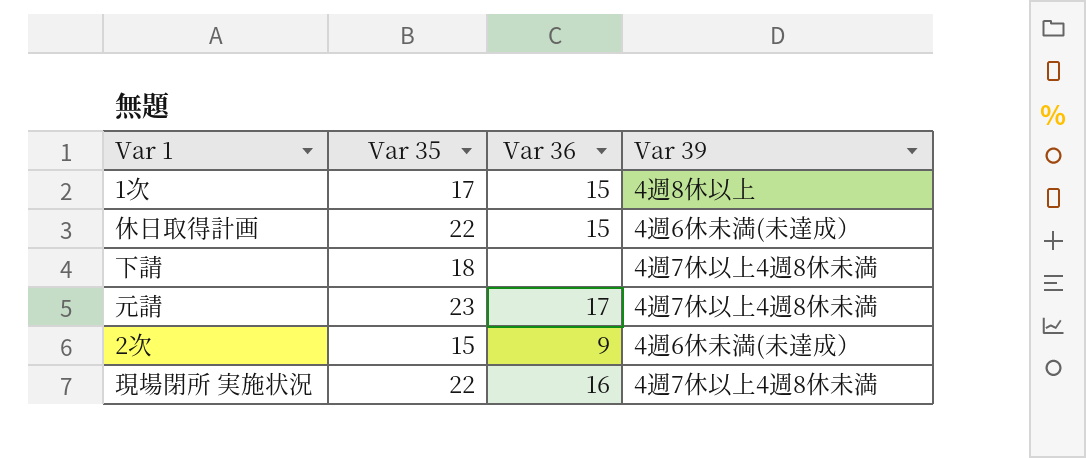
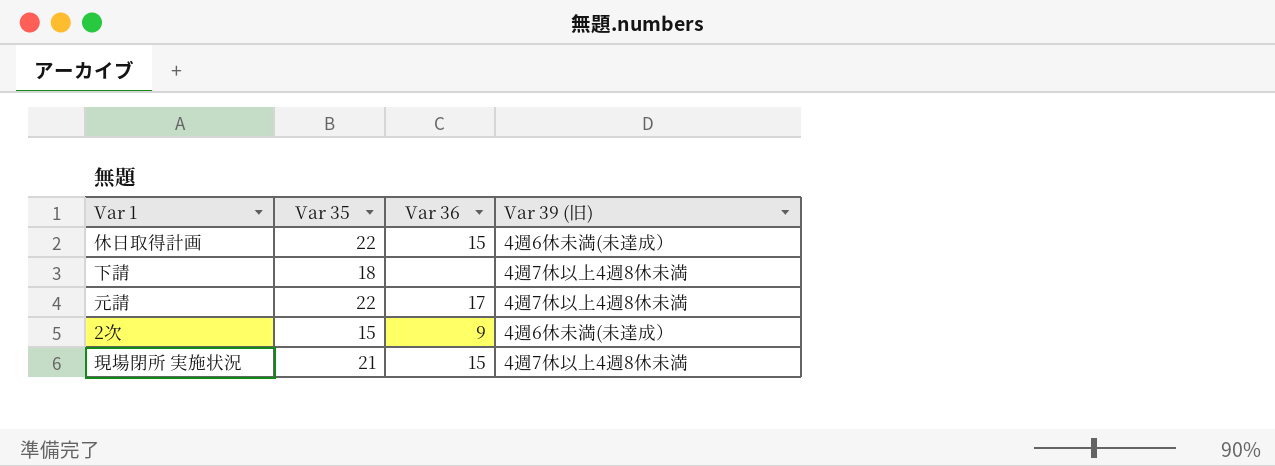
column name: Var 39 -> Var 39 (旧)
row 1次: 17 | 15 | 4週8休以上 -> none
元請 | Var 35: 23 -> 22
現場閉所 実施状況 | Var 35: 22 -> 21
現場閉所 実施状況 | Var 36: 16 -> 15

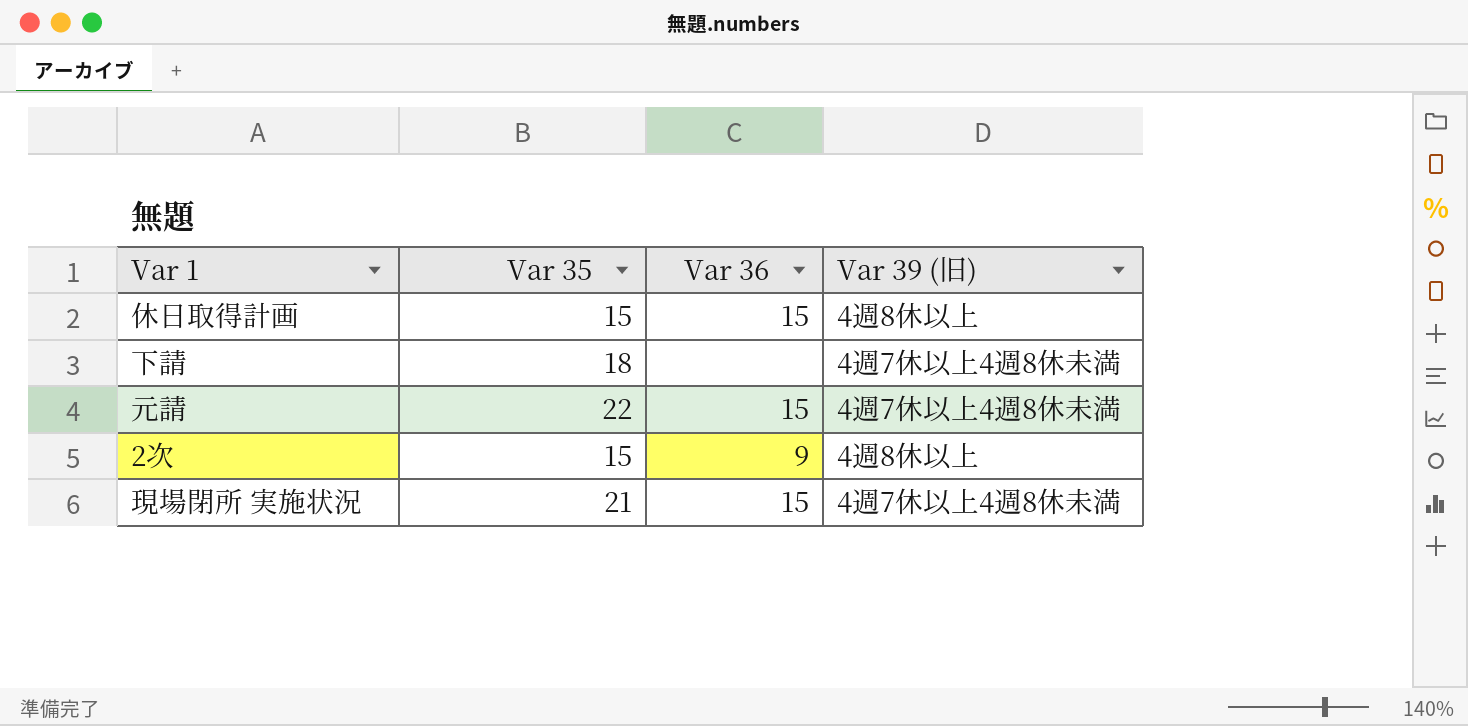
休日取得計画 | Var 35: 22 -> 15
休日取得計画 | Var 39 (旧): 4週6休未満(未達成） -> 4週8休以上
元請 | Var 36: 17 -> 15
2次 | Var 39 (旧): 4週6休未満(未達成） -> 4週8休以上

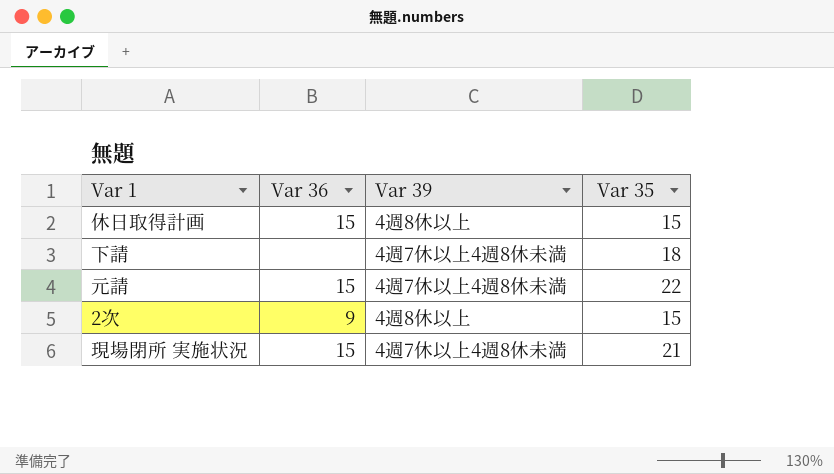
column name: Var 39 (旧) -> Var 39
column Var 35 | position: 2 -> 4

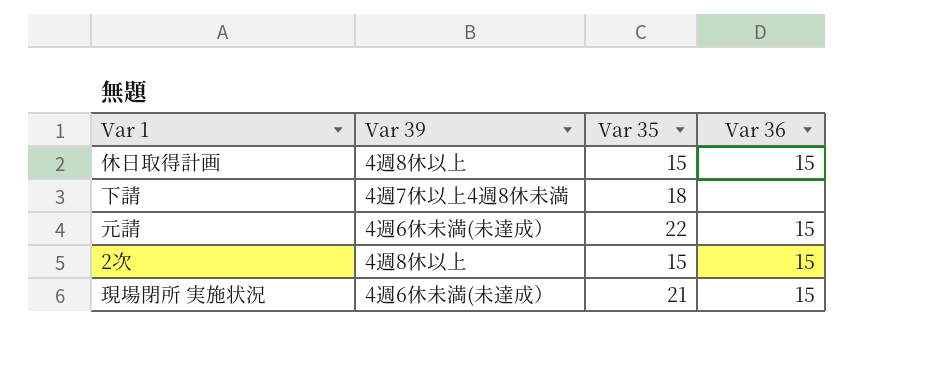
column Var 36 | position: 2 -> 4
元請 | Var 39: 4週7休以上4週8休未満 -> 4週6休未満(未達成）
2次 | Var 36: 9 -> 15
現場閉所 実施状況 | Var 39: 4週7休以上4週8休未満 -> 4週6休未満(未達成）

